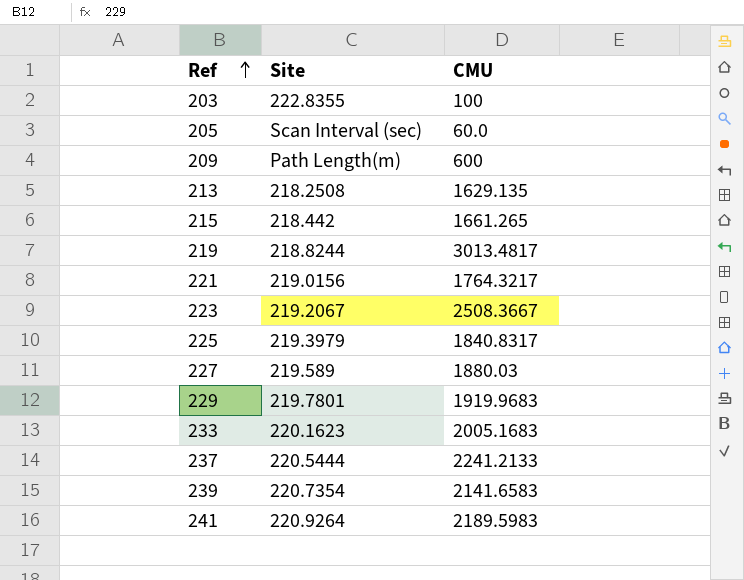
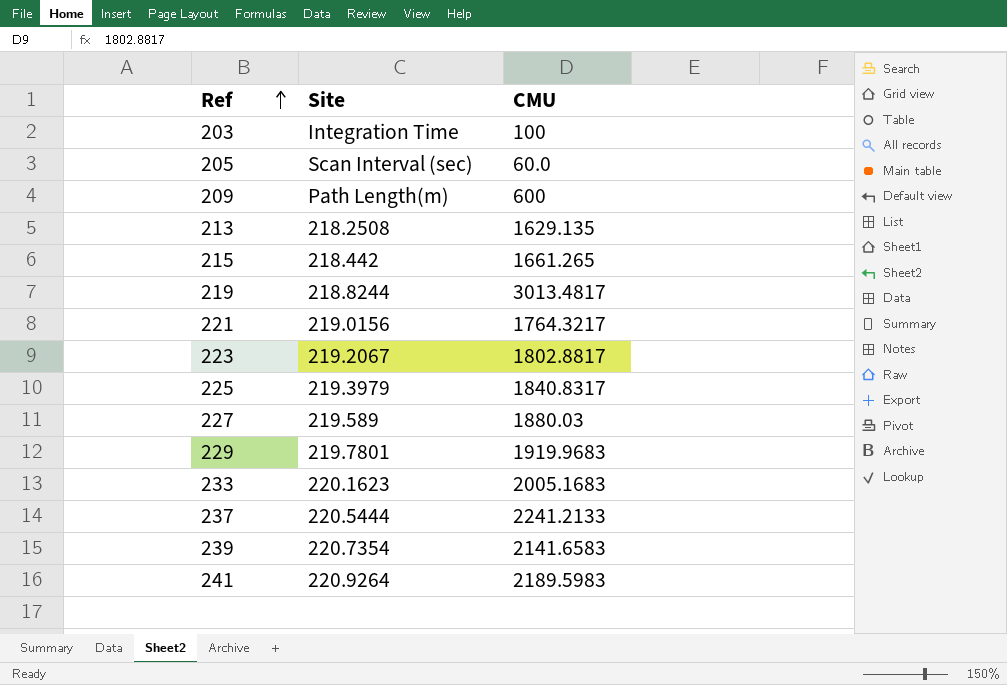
203 | Site: 222.8355 -> Integration Time
223 | CMU: 2508.3667 -> 1802.8817

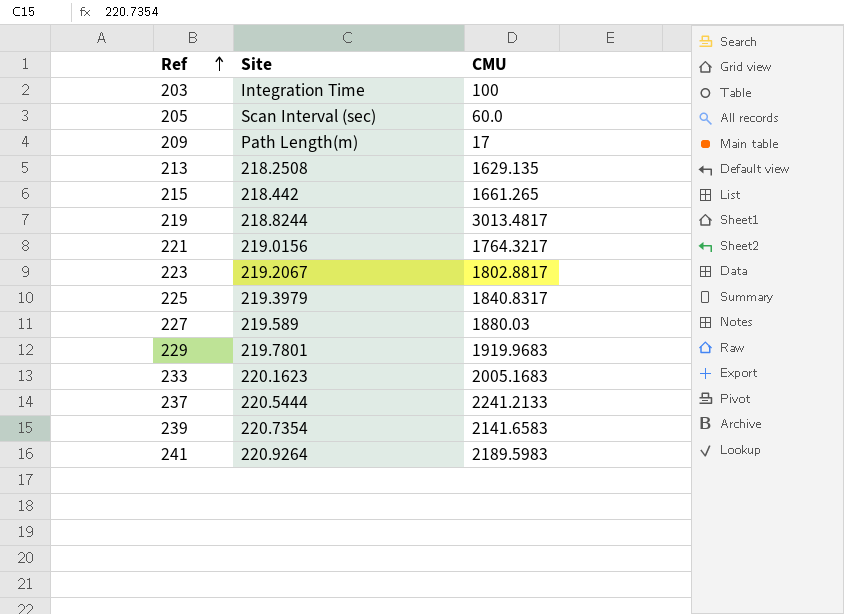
209 | CMU: 600 -> 17

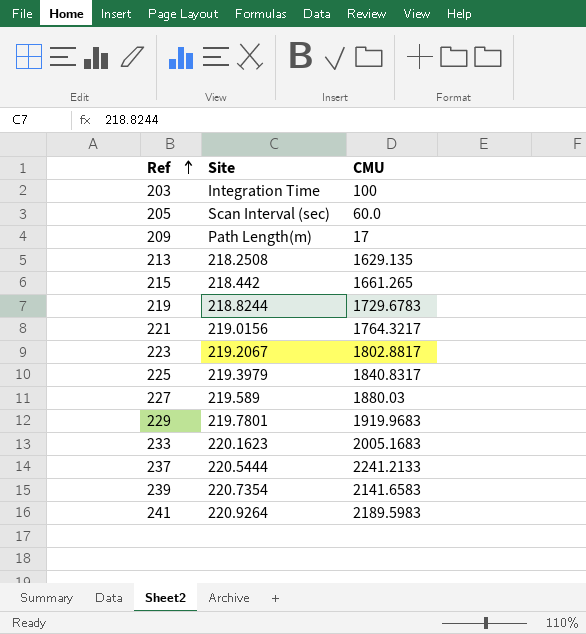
219 | CMU: 3013.4817 -> 1729.6783

